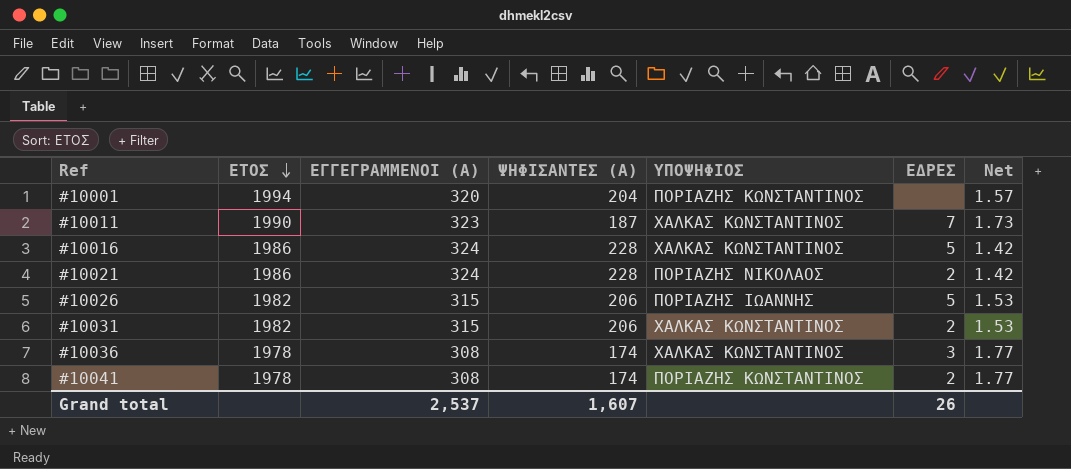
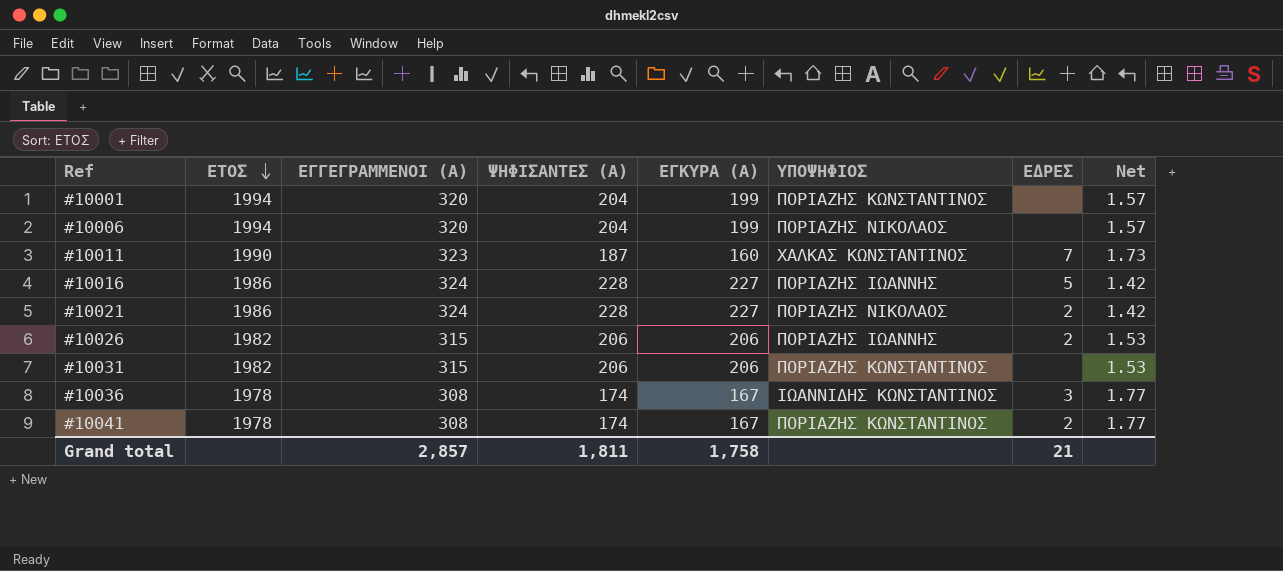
column ΕΓΚΥΡΑ (Α) | position: none -> 5
row #10006: none -> 1994 | 320 | 204 | 199 | ΠΟΡΙΑΖΗΣ ΝΙΚΟΛΑΟΣ | none | 1.57
#10016 | ΥΠΟΨΗΦΙΟΣ: ΧΑΛΚΑΣ ΚΩΝΣΤΑΝΤΙΝΟΣ -> ΠΟΡΙΑΖΗΣ ΙΩΑΝΝΗΣ
#10026 | ΕΔΡΕΣ: 5 -> 2
#10031 | ΥΠΟΨΗΦΙΟΣ: ΧΑΛΚΑΣ ΚΩΝΣΤΑΝΤΙΝΟΣ -> ΠΟΡΙΑΖΗΣ ΚΩΝΣΤΑΝΤΙΝΟΣ
#10031 | ΕΔΡΕΣ: 2 -> none
#10036 | ΥΠΟΨΗΦΙΟΣ: ΧΑΛΚΑΣ ΚΩΝΣΤΑΝΤΙΝΟΣ -> ΙΩΑΝΝΙΔΗΣ ΚΩΝΣΤΑΝΤΙΝΟΣ
Grand total | ΕΓΓΕΓΡΑΜΜΕΝΟΙ (Α): 2,537 -> 2,857
Grand total | ΨΗΦΙΣΑΝΤΕΣ (Α): 1,607 -> 1,811
Grand total | ΕΔΡΕΣ: 26 -> 21

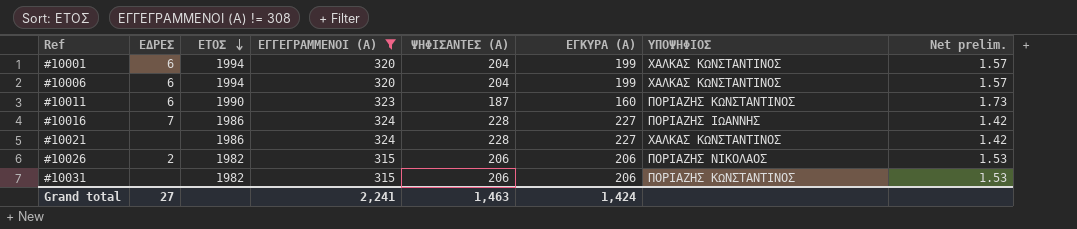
filter: none -> ΕΓΓΕΓΡΑΜΜΕΝΟΙ (Α) != 308
column ΕΔΡΕΣ | position: 7 -> 2
column name: Net -> Net prelim.
#10001 | ΕΔΡΕΣ: none -> 6
#10001 | ΥΠΟΨΗΦΙΟΣ: ΠΟΡΙΑΖΗΣ ΚΩΝΣΤΑΝΤΙΝΟΣ -> ΧΑΛΚΑΣ ΚΩΝΣΤΑΝΤΙΝΟΣ
#10006 | ΕΔΡΕΣ: none -> 6
#10006 | ΥΠΟΨΗΦΙΟΣ: ΠΟΡΙΑΖΗΣ ΝΙΚΟΛΑΟΣ -> ΧΑΛΚΑΣ ΚΩΝΣΤΑΝΤΙΝΟΣ
#10011 | ΕΔΡΕΣ: 7 -> 6
#10011 | ΥΠΟΨΗΦΙΟΣ: ΧΑΛΚΑΣ ΚΩΝΣΤΑΝΤΙΝΟΣ -> ΠΟΡΙΑΖΗΣ ΚΩΝΣΤΑΝΤΙΝΟΣ
#10016 | ΕΔΡΕΣ: 5 -> 7
#10021 | ΕΔΡΕΣ: 2 -> none
#10021 | ΥΠΟΨΗΦΙΟΣ: ΠΟΡΙΑΖΗΣ ΝΙΚΟΛΑΟΣ -> ΧΑΛΚΑΣ ΚΩΝΣΤΑΝΤΙΝΟΣ
#10026 | ΥΠΟΨΗΦΙΟΣ: ΠΟΡΙΑΖΗΣ ΙΩΑΝΝΗΣ -> ΠΟΡΙΑΖΗΣ ΝΙΚΟΛΑΟΣ
Grand total | ΕΔΡΕΣ: 21 -> 27
Grand total | ΕΓΓΕΓΡΑΜΜΕΝΟΙ (Α): 2,857 -> 2,241
Grand total | ΨΗΦΙΣΑΝΤΕΣ (Α): 1,811 -> 1,463
Grand total | ΕΓΚΥΡΑ (Α): 1,758 -> 1,424

